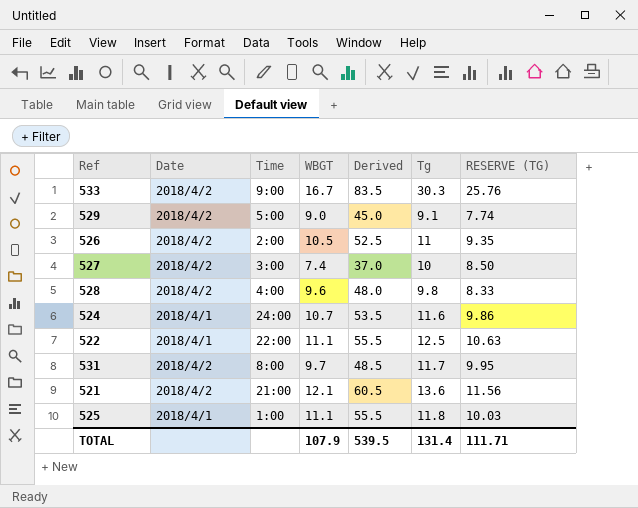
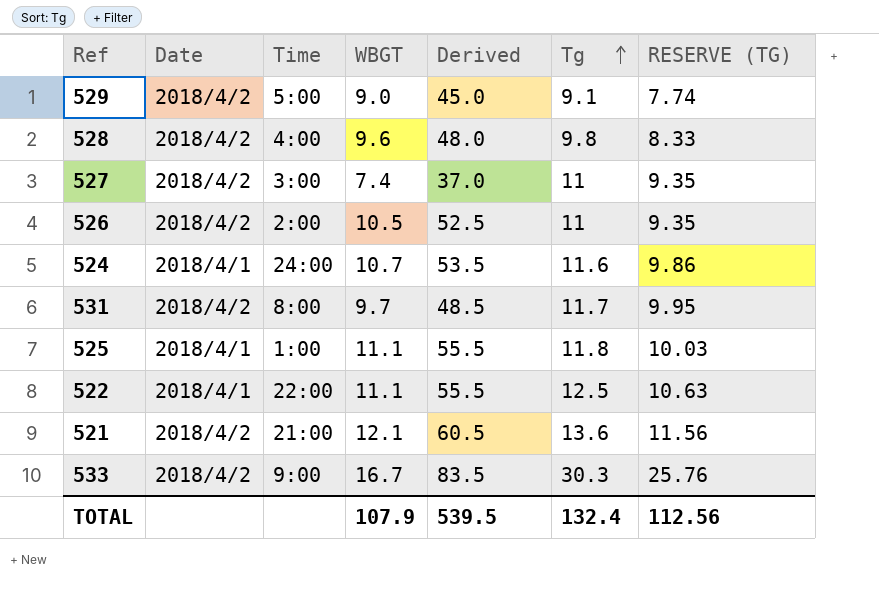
row order: none -> Tg ascending
527 | Tg: 10 -> 11
527 | RESERVE (TG): 8.50 -> 9.35
TOTAL | Tg: 131.4 -> 132.4
TOTAL | RESERVE (TG): 111.71 -> 112.56

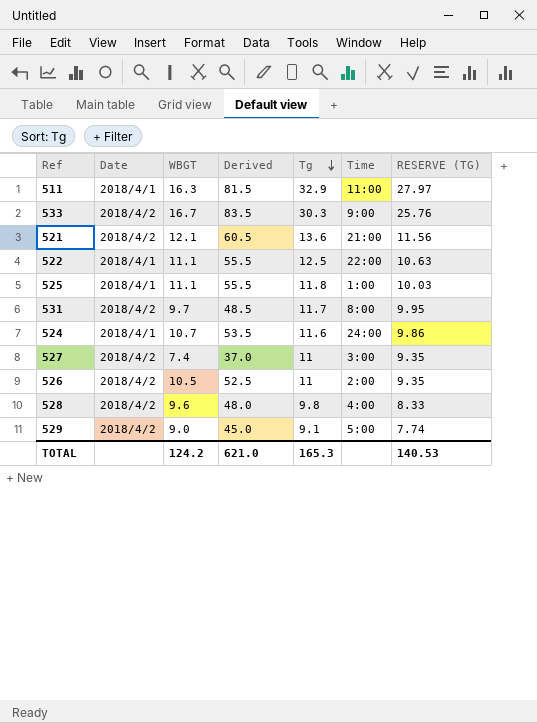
row order: Tg ascending -> Tg descending
column Time | position: 3 -> 6
row 511: none -> 2018/4/1 | 16.3 | 81.5 | 32.9 | 11:00 | 27.97
TOTAL | WBGT: 107.9 -> 124.2
TOTAL | Derived: 539.5 -> 621.0
TOTAL | Tg: 132.4 -> 165.3
TOTAL | RESERVE (TG): 112.56 -> 140.53

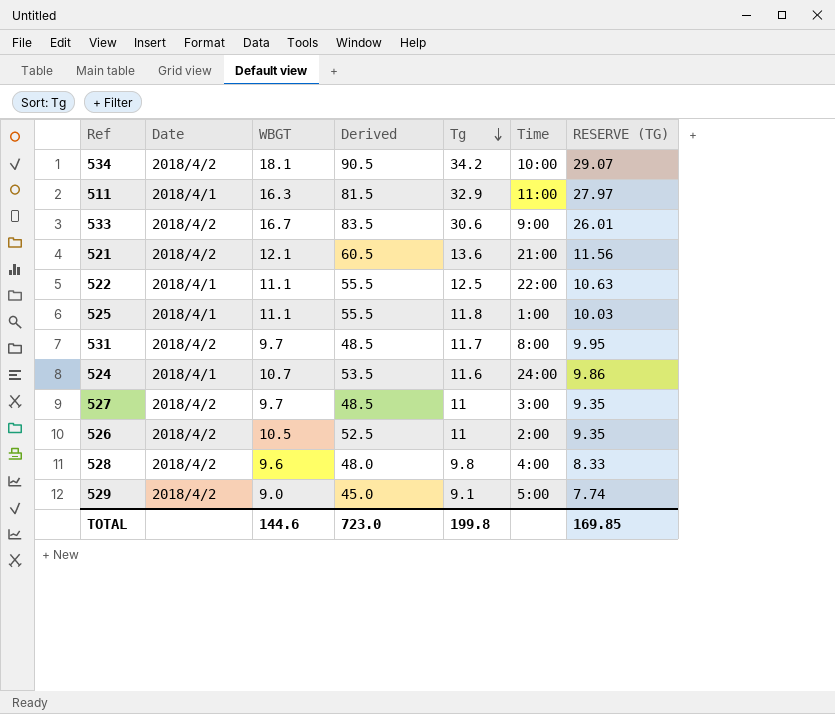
row 534: none -> 2018/4/2 | 18.1 | 90.5 | 34.2 | 10:00 | 29.07
533 | Tg: 30.3 -> 30.6
533 | RESERVE (TG): 25.76 -> 26.01
527 | WBGT: 7.4 -> 9.7
527 | Derived: 37.0 -> 48.5
TOTAL | WBGT: 124.2 -> 144.6
TOTAL | Derived: 621.0 -> 723.0
TOTAL | Tg: 165.3 -> 199.8
TOTAL | RESERVE (TG): 140.53 -> 169.85

